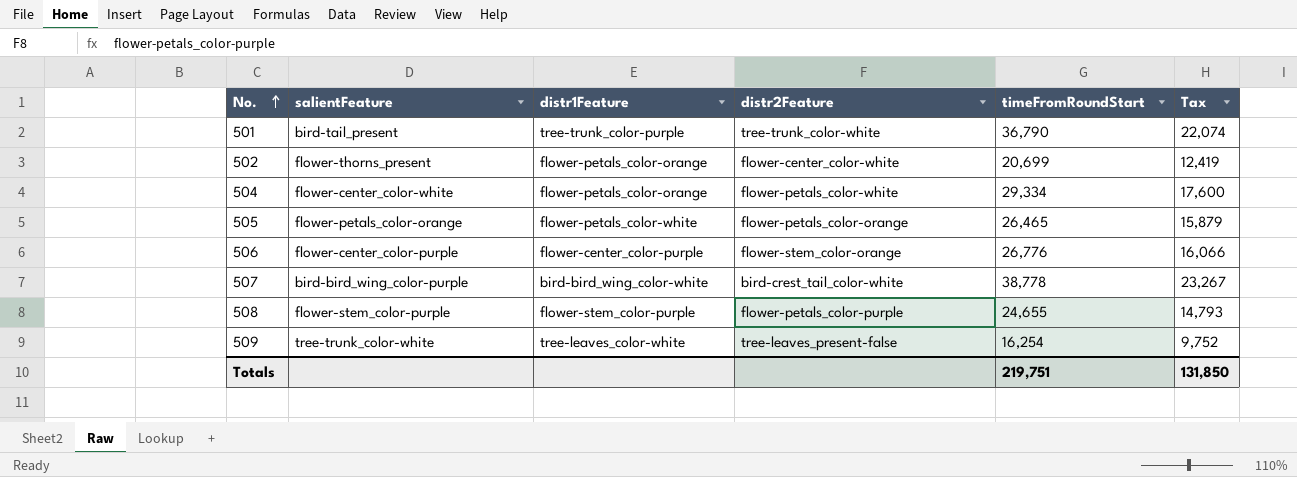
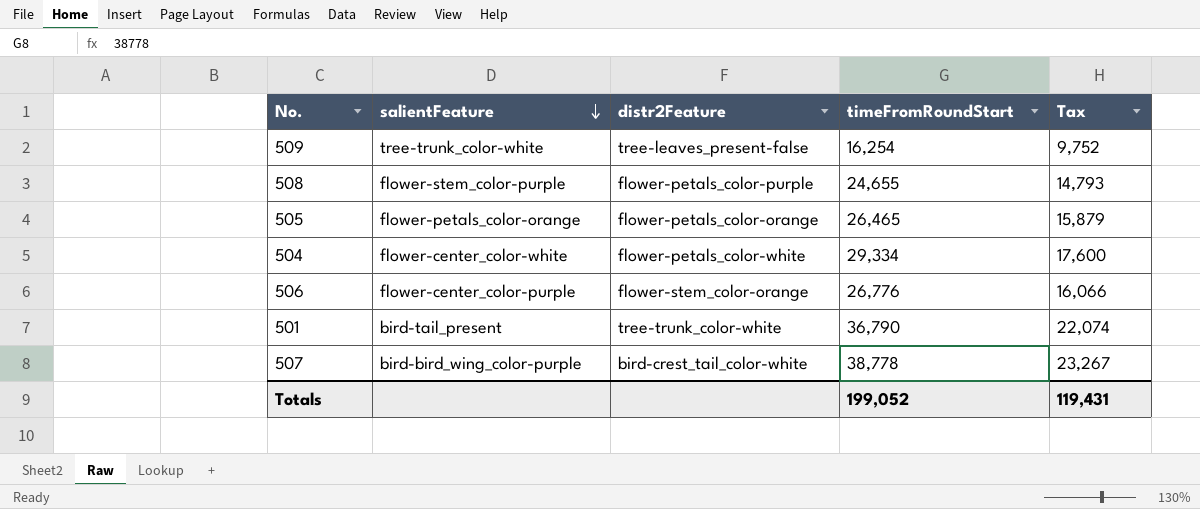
row order: No. ascending -> salientFeature descending
column distr1Feature | position: 3 -> none
row 502: flower-thorns_present | flower-petals_color-orange | flower-center_color-white | 20,699 | 12,419 -> none
Totals | timeFromRoundStart: 219,751 -> 199,052
Totals | Tax: 131,850 -> 119,431

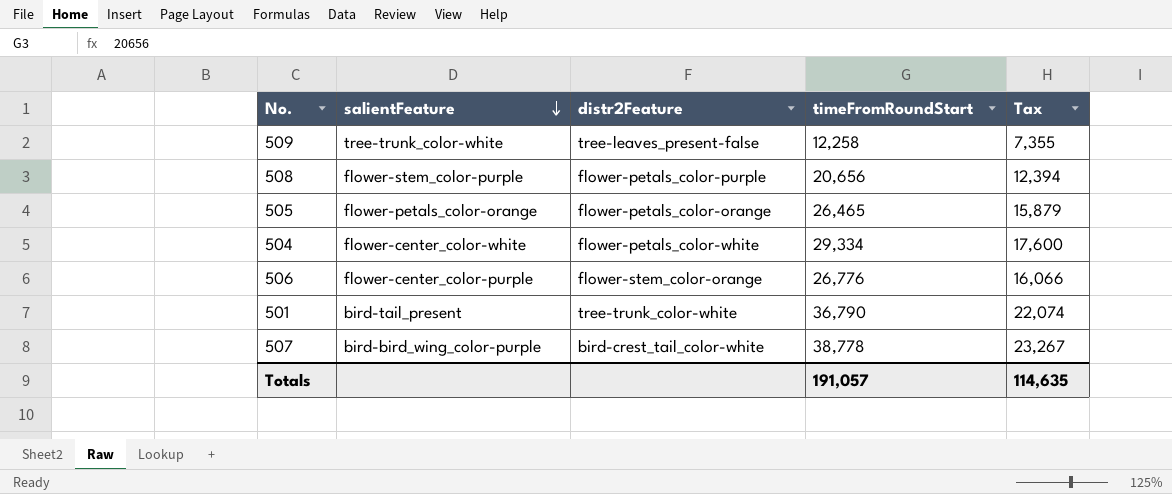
509 | timeFromRoundStart: 16,254 -> 12,258
509 | Tax: 9,752 -> 7,355
508 | timeFromRoundStart: 24,655 -> 20,656
508 | Tax: 14,793 -> 12,394
Totals | timeFromRoundStart: 199,052 -> 191,057
Totals | Tax: 119,431 -> 114,635

